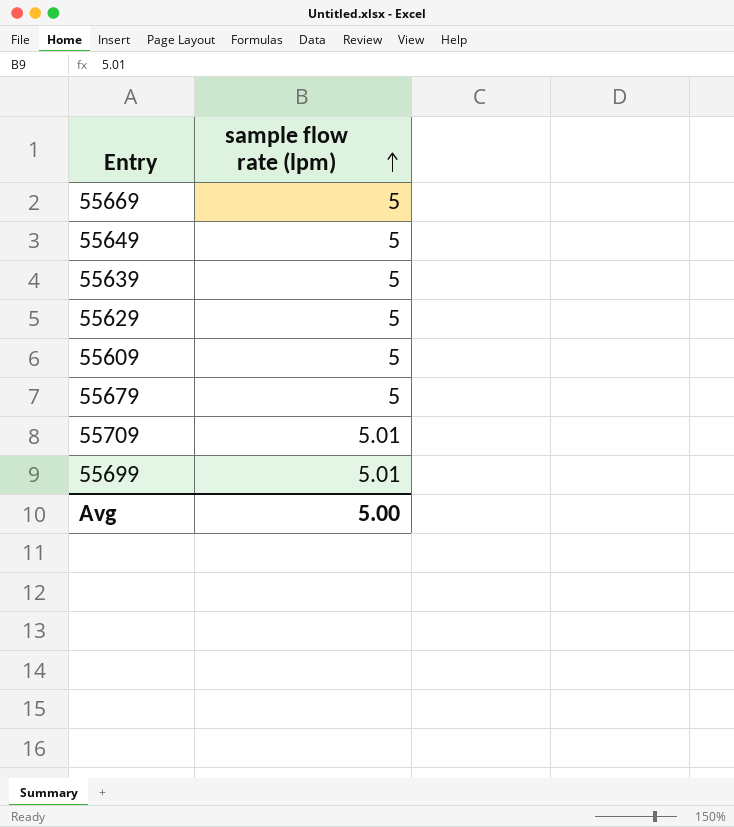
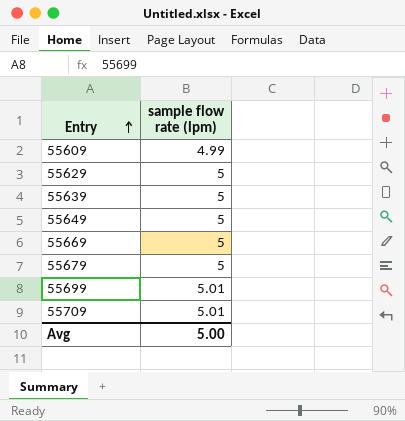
row order: sample flow rate (lpm) ascending -> Entry ascending
55609 | sample flow rate (lpm): 5 -> 4.99

